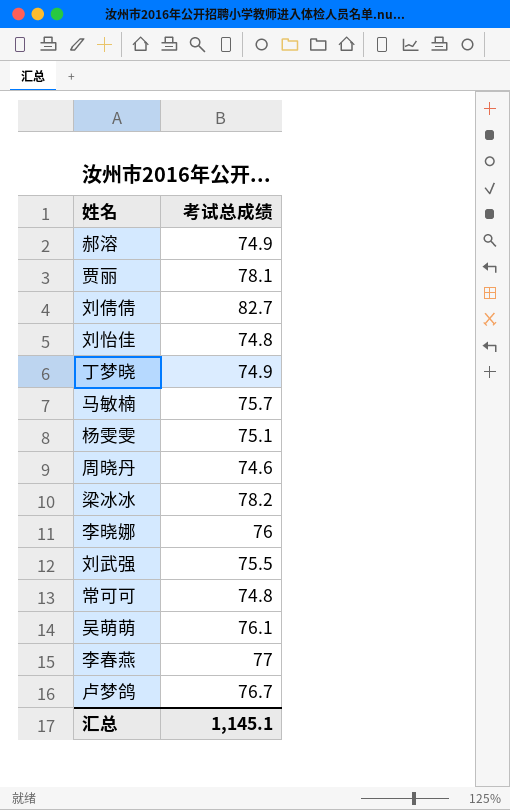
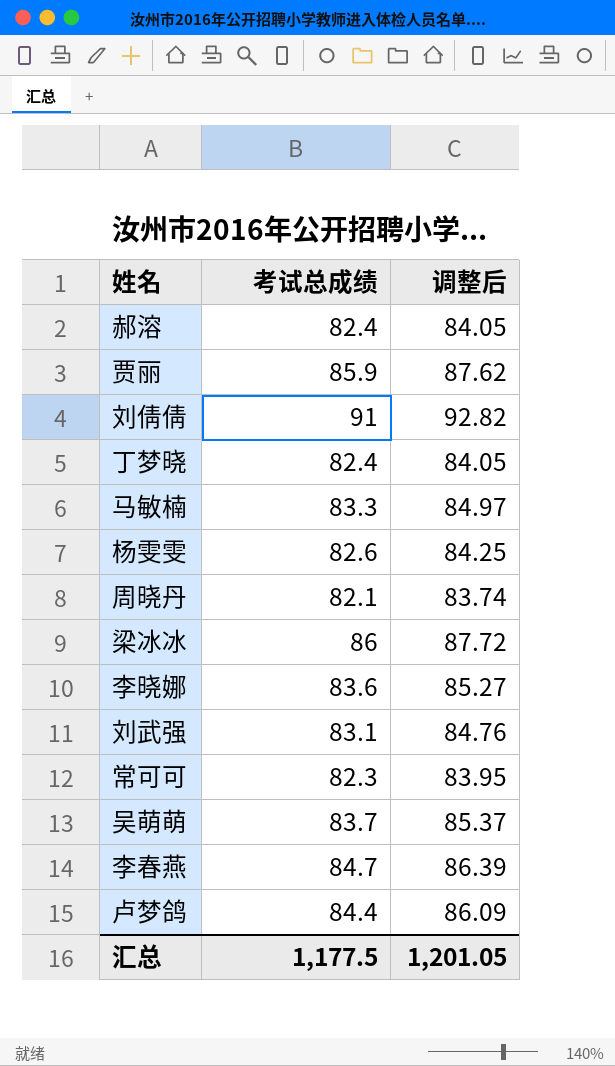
column 调整后 | formula: none -> [考试总成绩] * 1.02
row 刘怡佳: 74.8 -> none
郝溶 | 考试总成绩: 74.9 -> 82.4
贾丽 | 考试总成绩: 78.1 -> 85.9
刘倩倩 | 考试总成绩: 82.7 -> 91
丁梦晓 | 考试总成绩: 74.9 -> 82.4
马敏楠 | 考试总成绩: 75.7 -> 83.3
杨雯雯 | 考试总成绩: 75.1 -> 82.6
周晓丹 | 考试总成绩: 74.6 -> 82.1
梁冰冰 | 考试总成绩: 78.2 -> 86
李晓娜 | 考试总成绩: 76 -> 83.6
刘武强 | 考试总成绩: 75.5 -> 83.1
常可可 | 考试总成绩: 74.8 -> 82.3
吴萌萌 | 考试总成绩: 76.1 -> 83.7
李春燕 | 考试总成绩: 77 -> 84.7
卢梦鸽 | 考试总成绩: 76.7 -> 84.4
汇总 | 考试总成绩: 1,145.1 -> 1,177.5

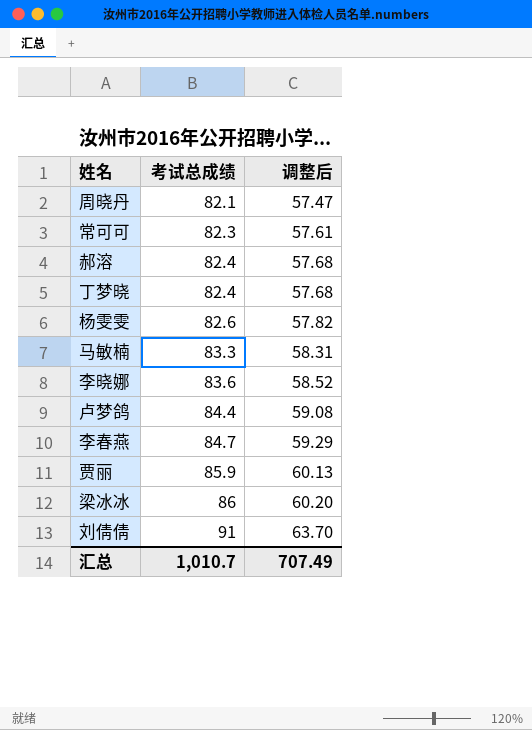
row order: none -> 考试总成绩 ascending
column 调整后 | formula: [考试总成绩] * 1.02 -> [考试总成绩] * 0.7
row 刘武强: 83.1 | 84.76 -> none
row 吴萌萌: 83.7 | 85.37 -> none
汇总 | 考试总成绩: 1,177.5 -> 1,010.7
汇总 | 调整后: 1,201.05 -> 707.49

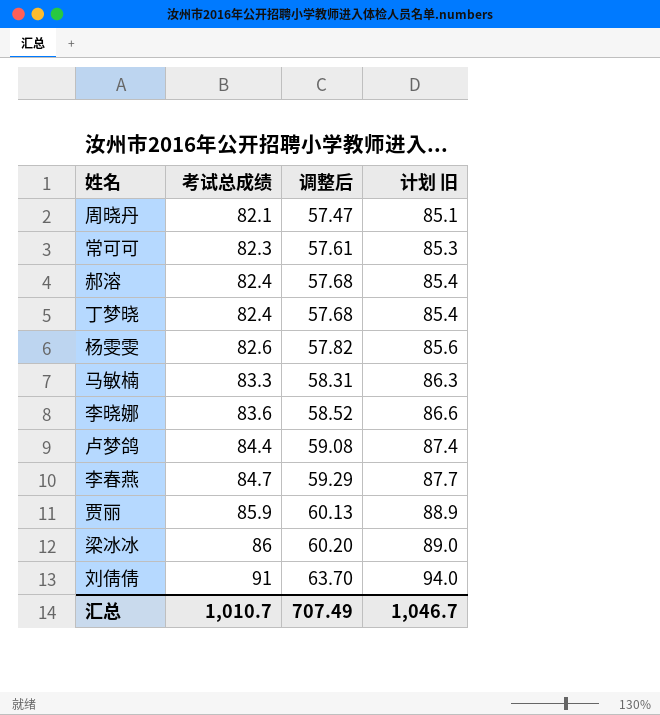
column 计划 旧 | formula: none -> [考试总成绩] + 3

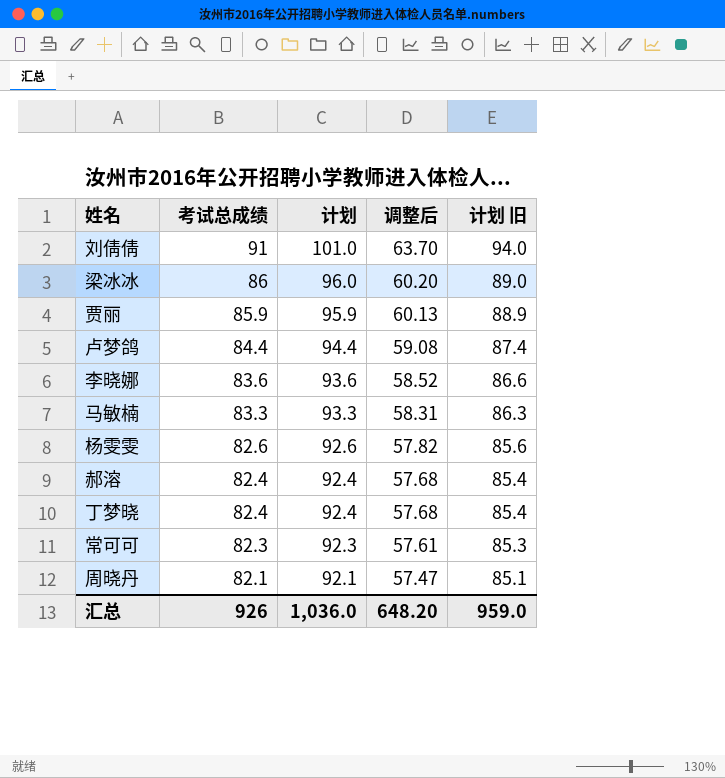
row order: 考试总成绩 ascending -> 考试总成绩 descending
column 计划 | formula: none -> [考试总成绩] + 10
row 李春燕: 84.7 | 59.29 | 87.7 -> none
汇总 | 考试总成绩: 1,010.7 -> 926
汇总 | 调整后: 707.49 -> 648.20
汇总 | 计划 旧: 1,046.7 -> 959.0

